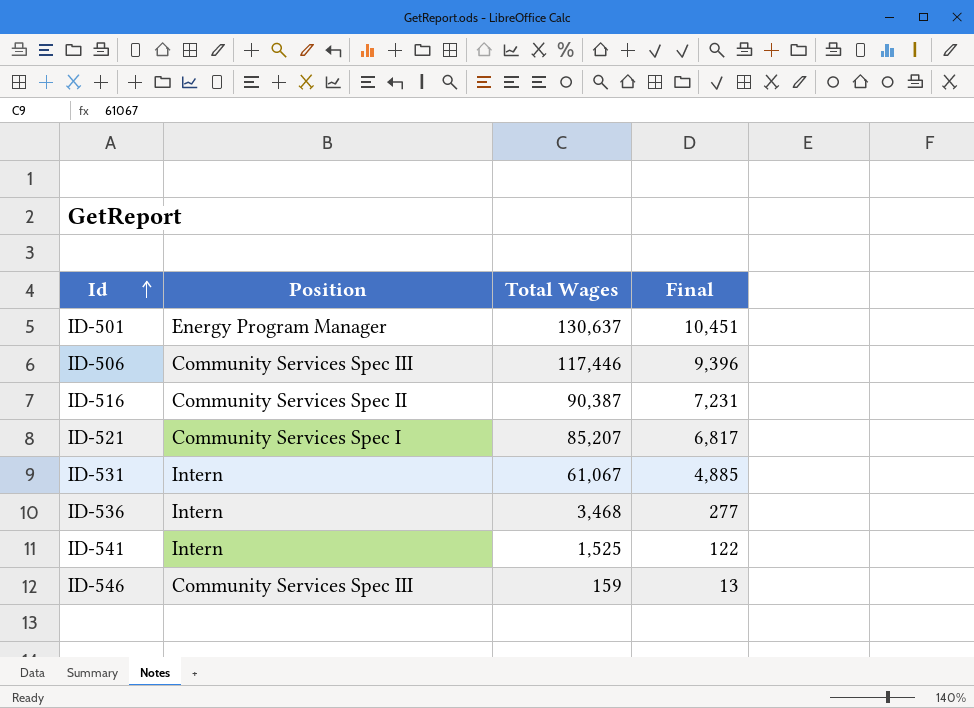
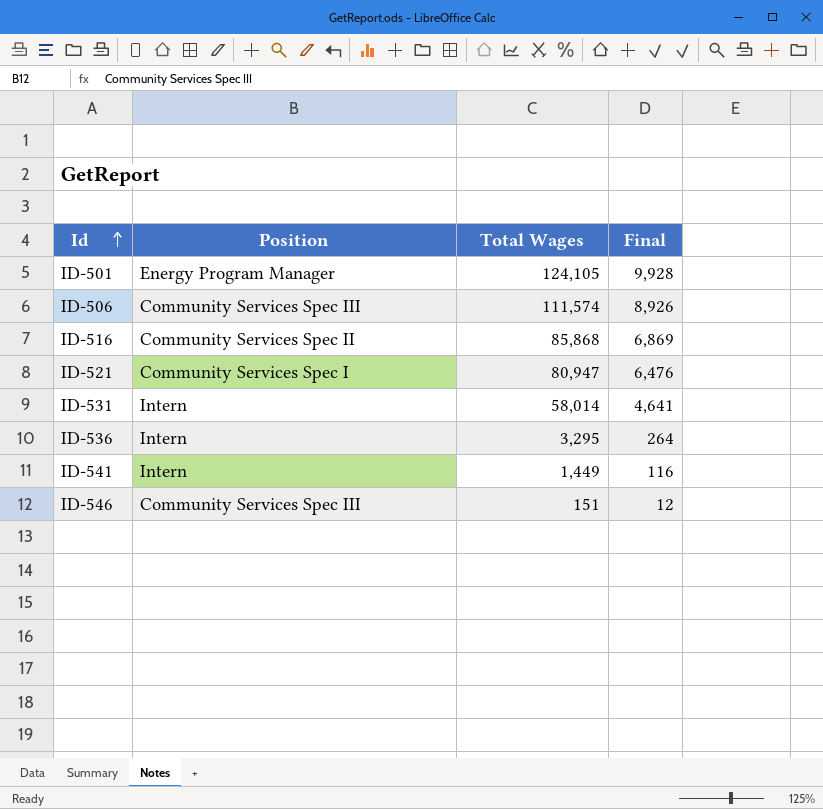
ID-501 | Total Wages: 130,637 -> 124,105
ID-501 | Final: 10,451 -> 9,928
ID-506 | Total Wages: 117,446 -> 111,574
ID-506 | Final: 9,396 -> 8,926
ID-516 | Total Wages: 90,387 -> 85,868
ID-516 | Final: 7,231 -> 6,869
ID-521 | Total Wages: 85,207 -> 80,947
ID-521 | Final: 6,817 -> 6,476
ID-531 | Total Wages: 61,067 -> 58,014
ID-531 | Final: 4,885 -> 4,641
ID-536 | Total Wages: 3,468 -> 3,295
ID-536 | Final: 277 -> 264
ID-541 | Total Wages: 1,525 -> 1,449
ID-541 | Final: 122 -> 116
ID-546 | Total Wages: 159 -> 151
ID-546 | Final: 13 -> 12

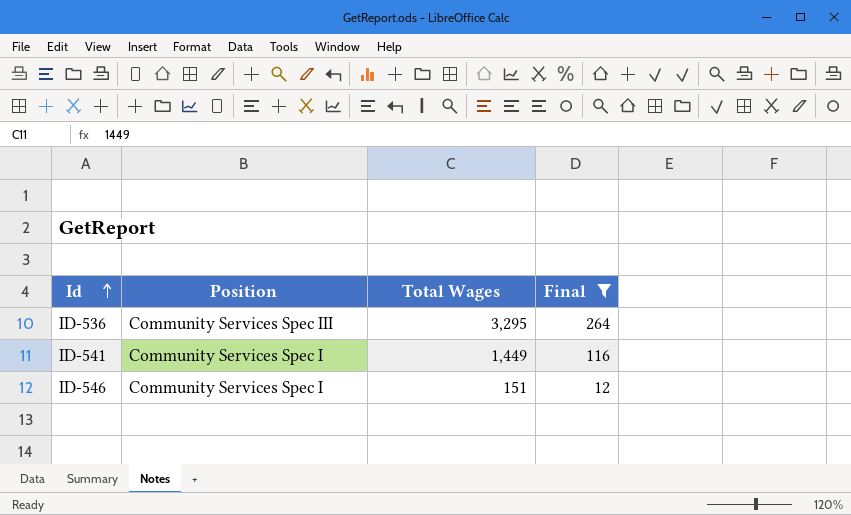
filter: none -> Final <= 264
ID-536 | Position: Intern -> Community Services Spec III
ID-541 | Position: Intern -> Community Services Spec I
ID-546 | Position: Community Services Spec III -> Community Services Spec I

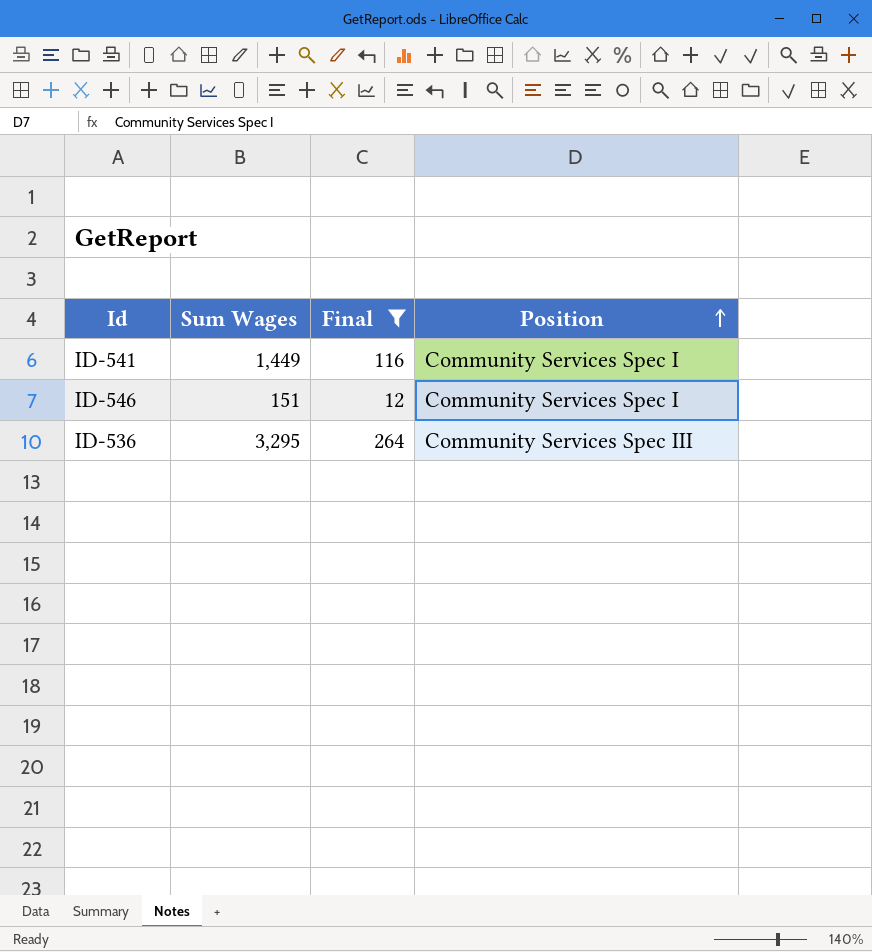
row order: Id ascending -> Position ascending
column name: Total Wages -> Sum Wages
column Position | position: 2 -> 4

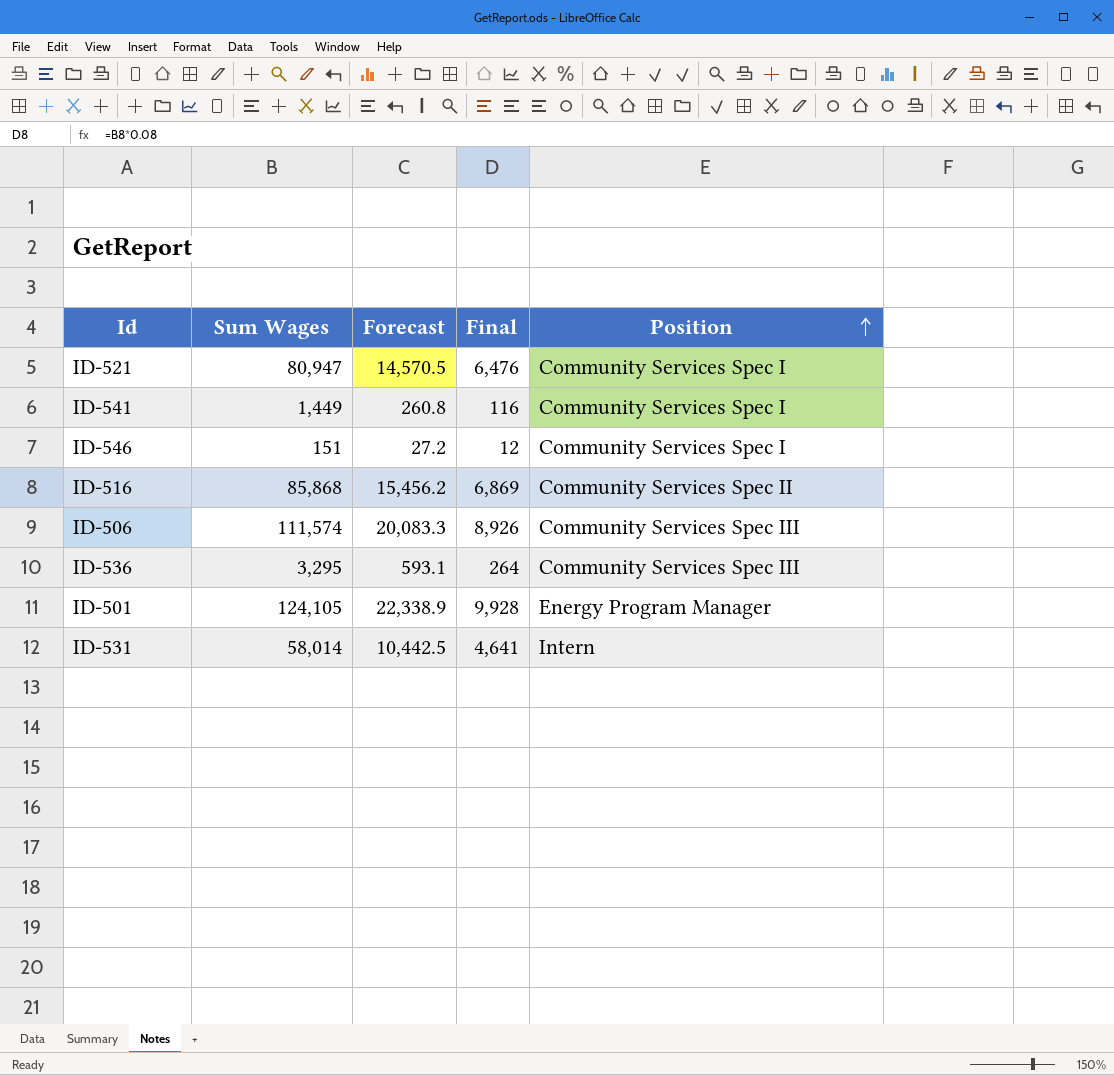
filter: Final <= 264 -> none
column Forecast | formula: none -> [Sum Wages] * 0.18

